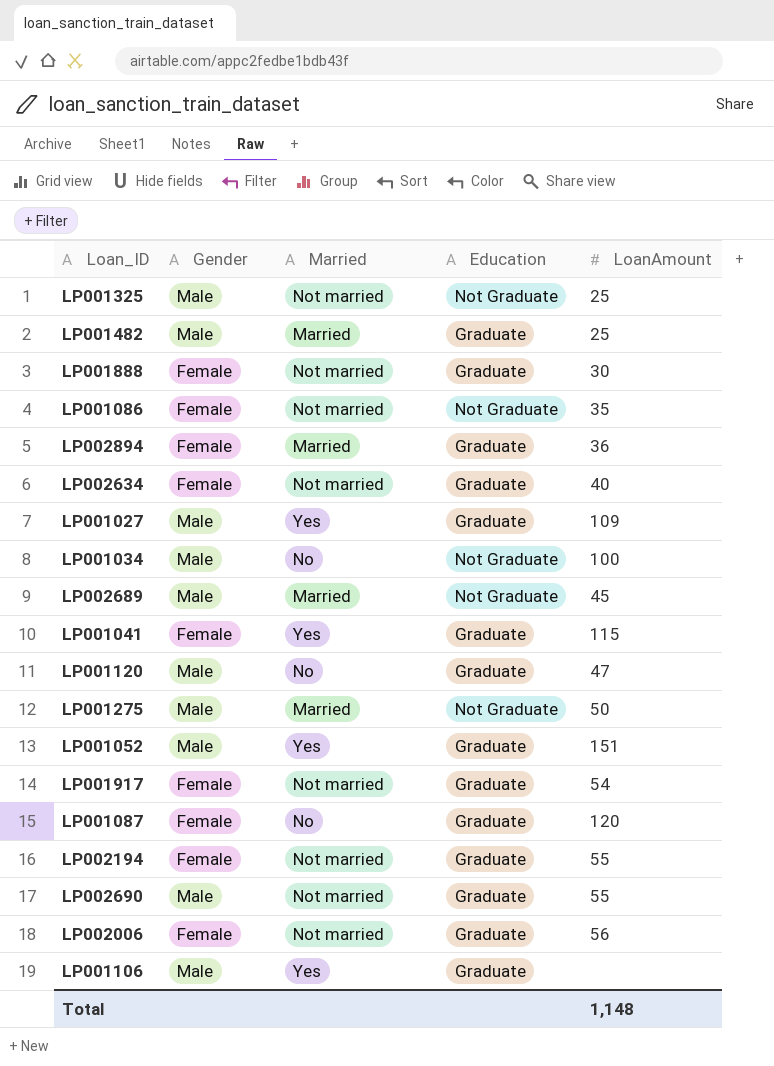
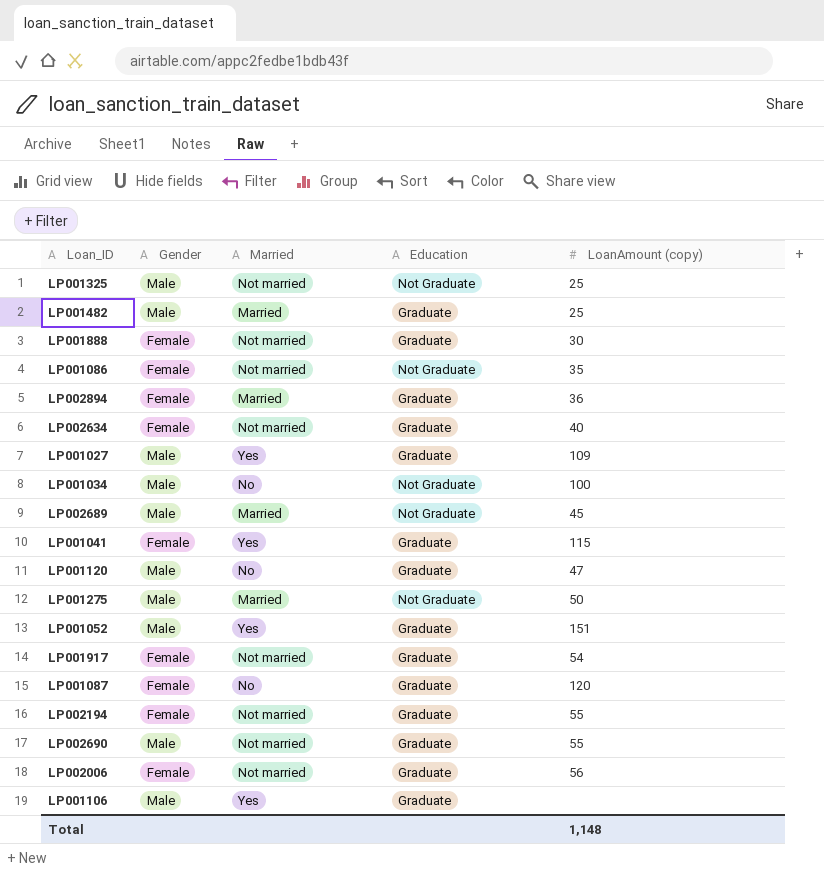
column name: LoanAmount -> LoanAmount (copy)

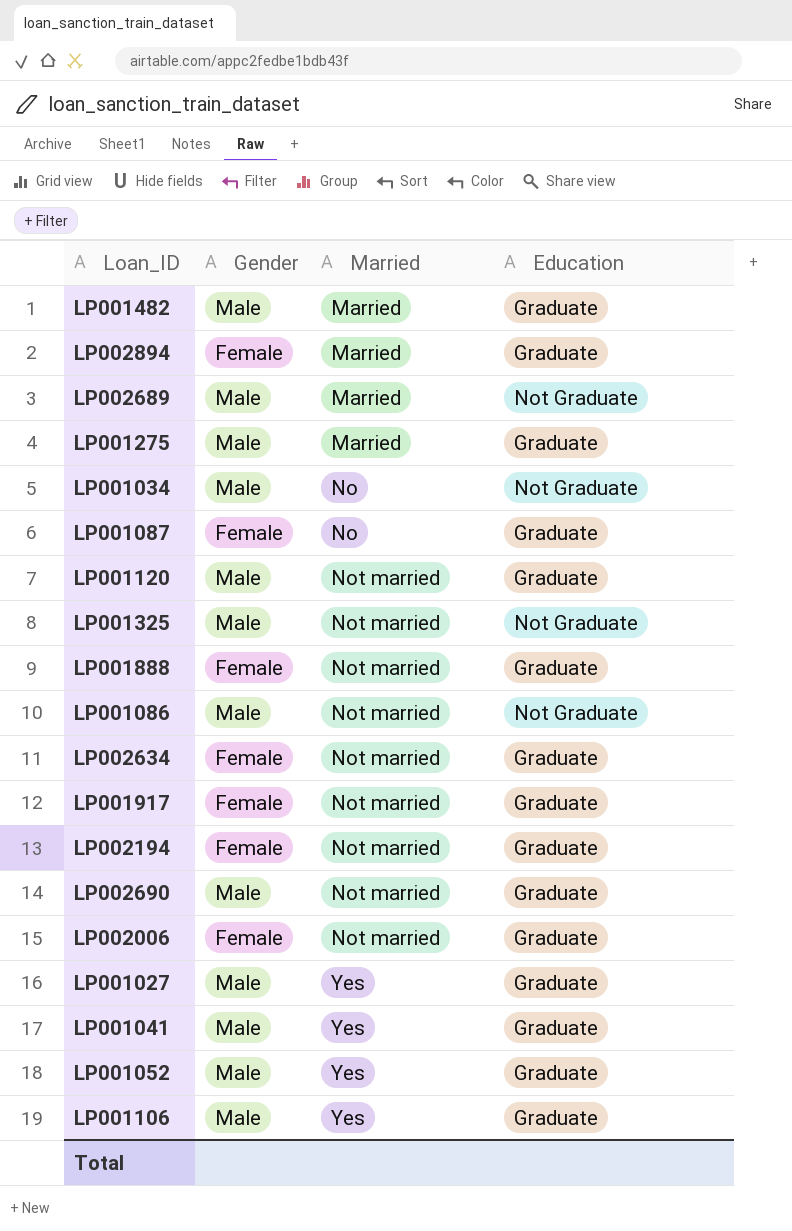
row order: none -> Married ascending
column LoanAmount (copy) | position: 5 -> none
LP001275 | Education: Not Graduate -> Graduate
LP001120 | Married: No -> Not married
LP001086 | Gender: Female -> Male
LP001041 | Gender: Female -> Male

